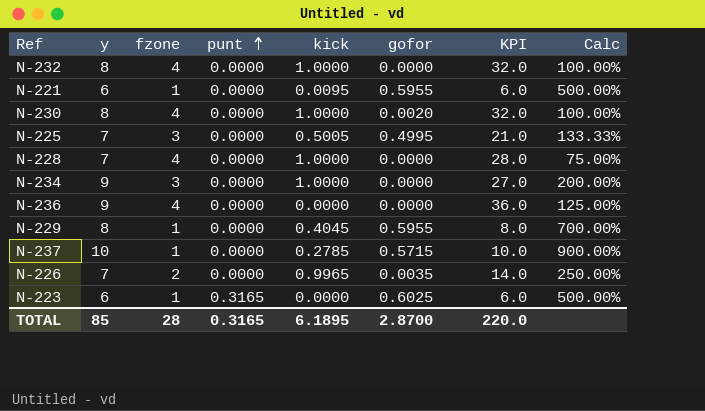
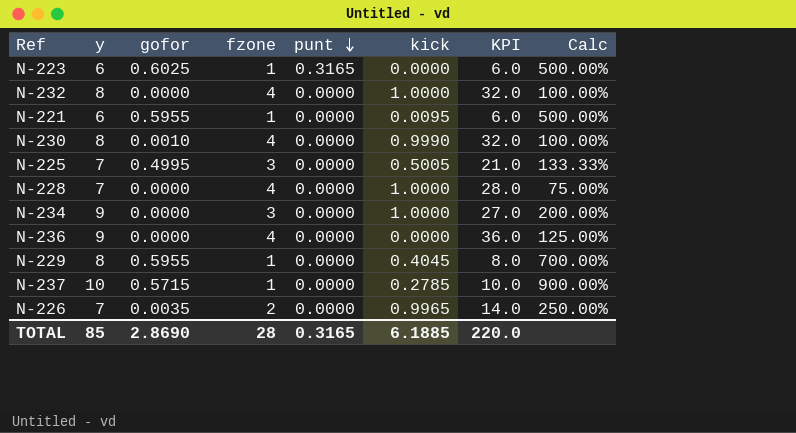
row order: punt ascending -> punt descending
column gofor | position: 6 -> 3
N-230 | gofor: 0.0020 -> 0.0010
N-230 | kick: 1.0000 -> 0.9990
TOTAL | gofor: 2.8700 -> 2.8690
TOTAL | kick: 6.1895 -> 6.1885

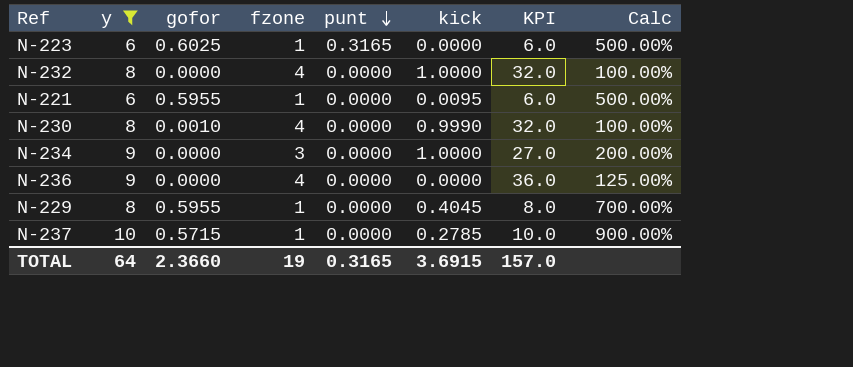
filter: none -> y != 7
TOTAL | y: 85 -> 64
TOTAL | gofor: 2.8690 -> 2.3660
TOTAL | fzone: 28 -> 19
TOTAL | kick: 6.1885 -> 3.6915
TOTAL | KPI: 220.0 -> 157.0

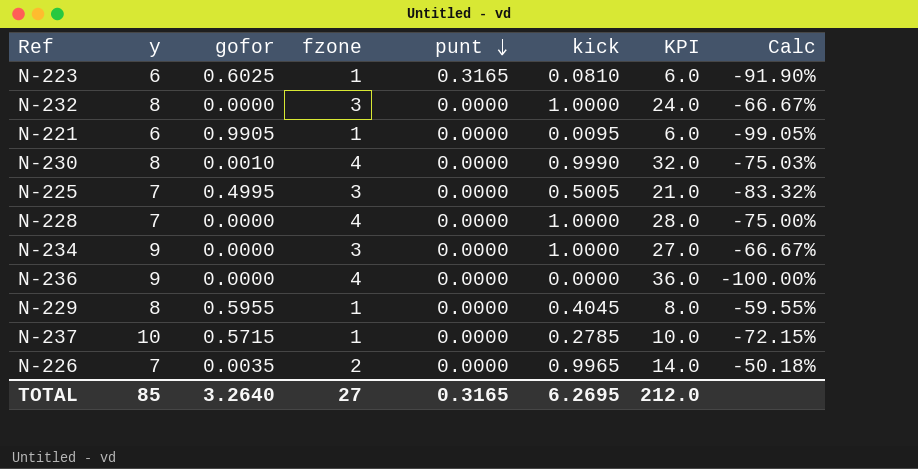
filter: y != 7 -> none
column Calc | formula: ([y] - [fzone]) / [fzone] -> ([kick] - [fzone]) / [fzone]
N-223 | kick: 0.0000 -> 0.0810
N-232 | fzone: 4 -> 3
N-232 | KPI: 32.0 -> 24.0
N-221 | gofor: 0.5955 -> 0.9905
TOTAL | y: 64 -> 85
TOTAL | gofor: 2.3660 -> 3.2640
TOTAL | fzone: 19 -> 27
TOTAL | kick: 3.6915 -> 6.2695
TOTAL | KPI: 157.0 -> 212.0

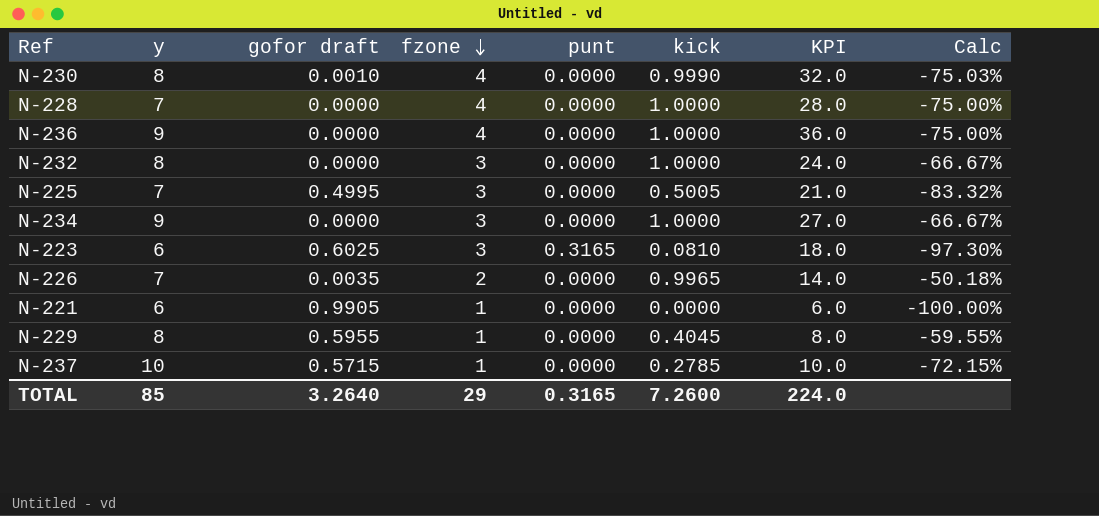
row order: punt descending -> fzone descending
column name: gofor -> gofor draft
N-236 | kick: 0.0000 -> 1.0000
N-236 | Calc: -100.00% -> -75.00%
N-223 | fzone: 1 -> 3
N-223 | KPI: 6.0 -> 18.0
N-223 | Calc: -91.90% -> -97.30%
N-221 | kick: 0.0095 -> 0.0000
N-221 | Calc: -99.05% -> -100.00%
TOTAL | fzone: 27 -> 29
TOTAL | kick: 6.2695 -> 7.2600
TOTAL | KPI: 212.0 -> 224.0

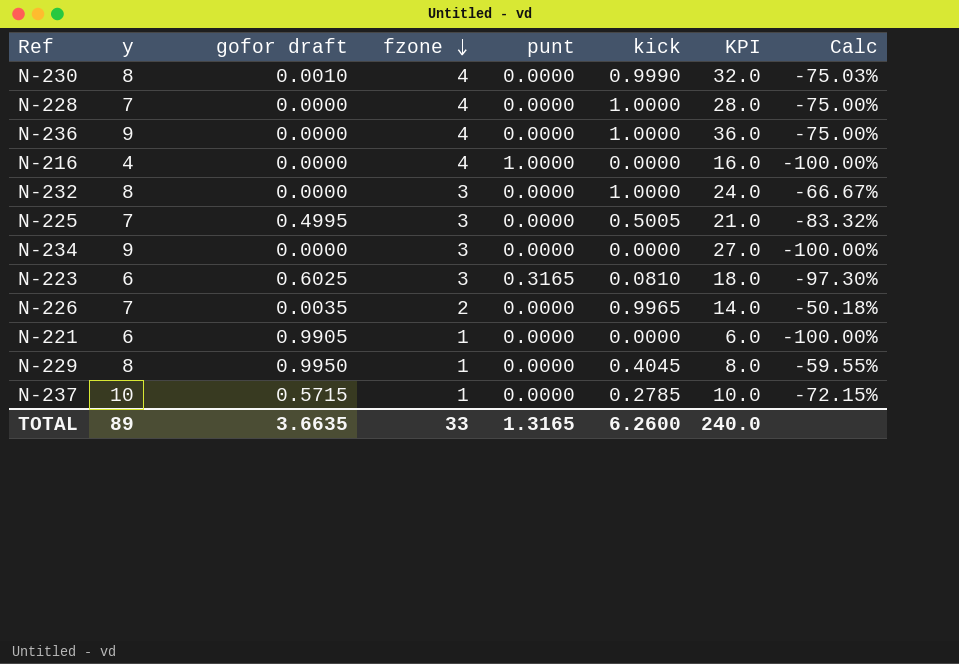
row N-216: none -> 4 | 0.0000 | 4 | 1.0000 | 0.0000 | 16.0 | -100.00%
N-234 | kick: 1.0000 -> 0.0000
N-234 | Calc: -66.67% -> -100.00%
N-229 | gofor draft: 0.5955 -> 0.9950
TOTAL | y: 85 -> 89
TOTAL | gofor draft: 3.2640 -> 3.6635
TOTAL | fzone: 29 -> 33
TOTAL | punt: 0.3165 -> 1.3165
TOTAL | kick: 7.2600 -> 6.2600
TOTAL | KPI: 224.0 -> 240.0

